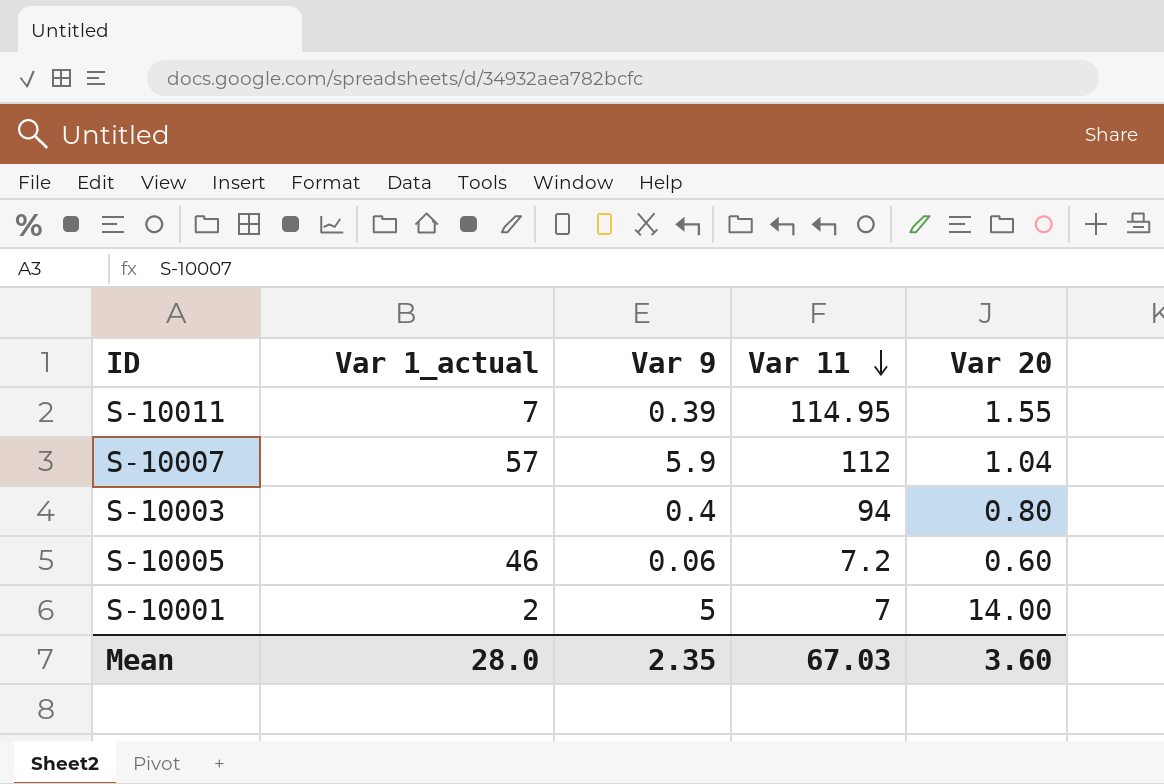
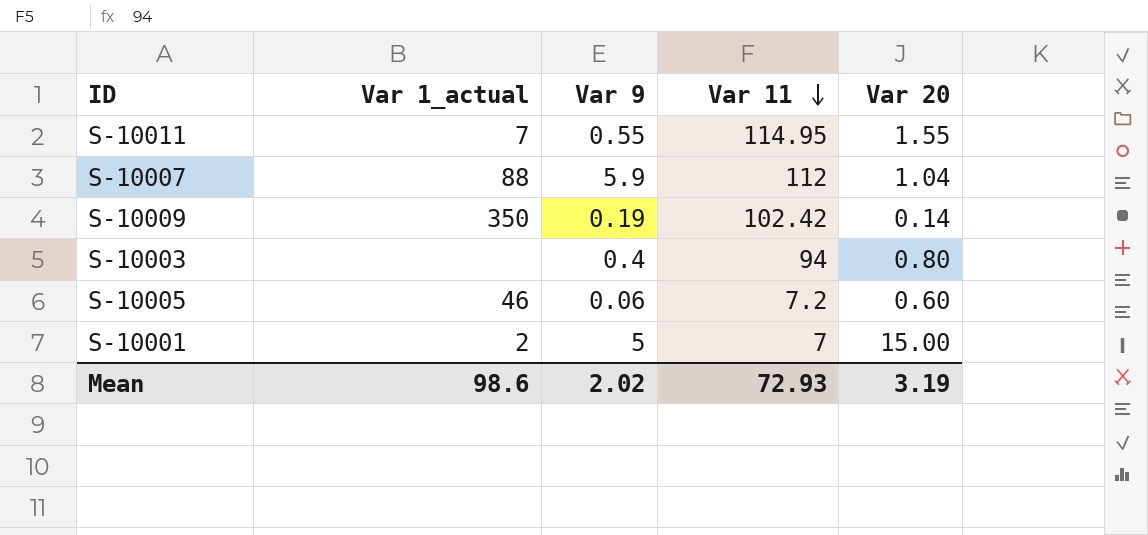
S-10011 | Var 9: 0.39 -> 0.55
S-10007 | Var 1_actual: 57 -> 88
row S-10009: none -> 350 | 0.19 | 102.42 | 0.14
S-10001 | Var 20: 14.00 -> 15.00
Mean | Var 1_actual: 28.0 -> 98.6
Mean | Var 9: 2.35 -> 2.02
Mean | Var 11: 67.03 -> 72.93
Mean | Var 20: 3.60 -> 3.19

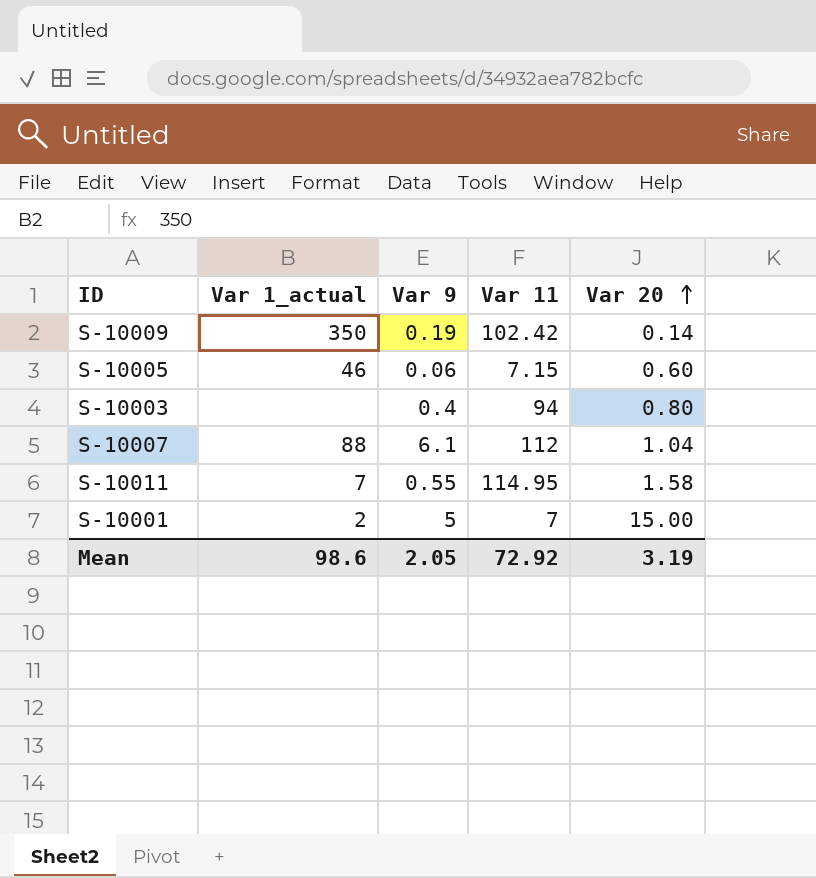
row order: Var 11 descending -> Var 20 ascending
S-10005 | Var 11: 7.2 -> 7.15
S-10007 | Var 9: 5.9 -> 6.1
S-10011 | Var 20: 1.55 -> 1.58
Mean | Var 9: 2.02 -> 2.05
Mean | Var 11: 72.93 -> 72.92

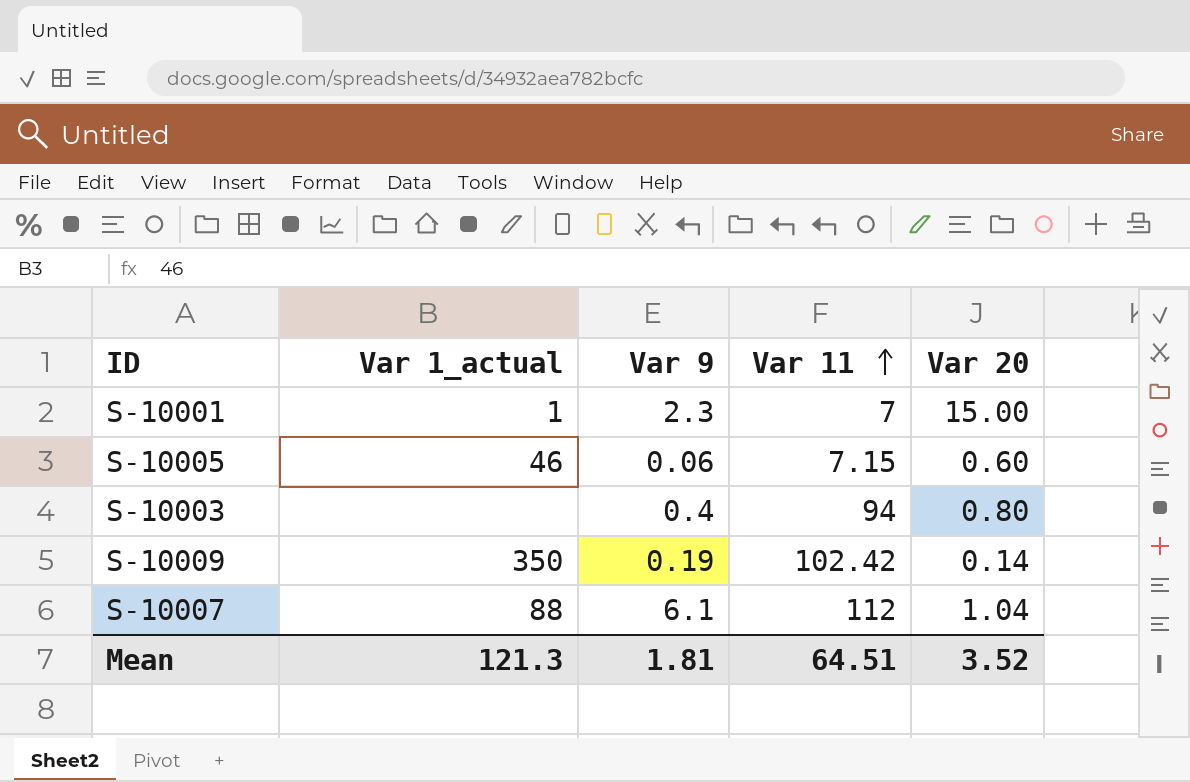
row order: Var 20 ascending -> Var 11 ascending
row S-10011: 7 | 0.55 | 114.95 | 1.58 -> none
S-10001 | Var 1_actual: 2 -> 1
S-10001 | Var 9: 5 -> 2.3
Mean | Var 1_actual: 98.6 -> 121.3
Mean | Var 9: 2.05 -> 1.81
Mean | Var 11: 72.92 -> 64.51
Mean | Var 20: 3.19 -> 3.52

